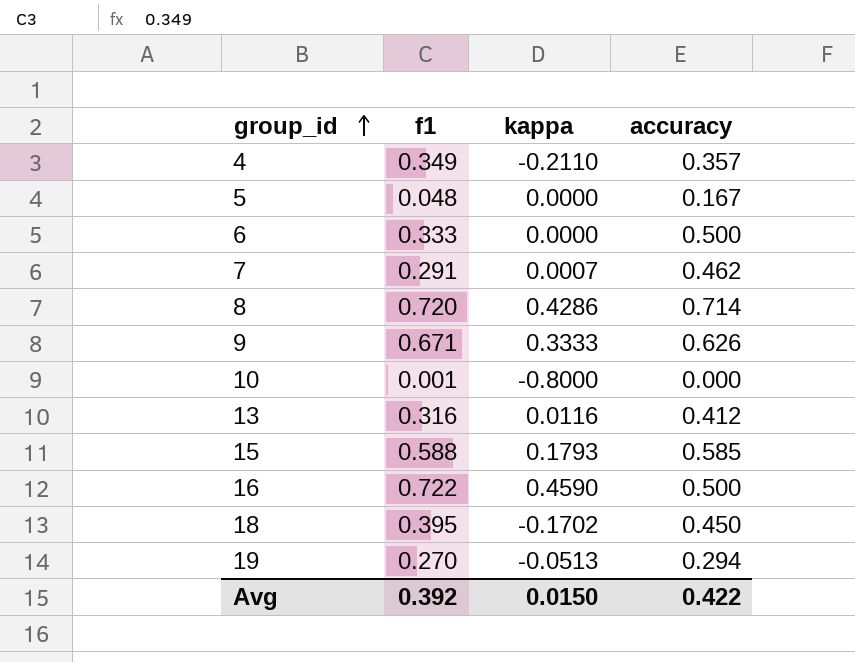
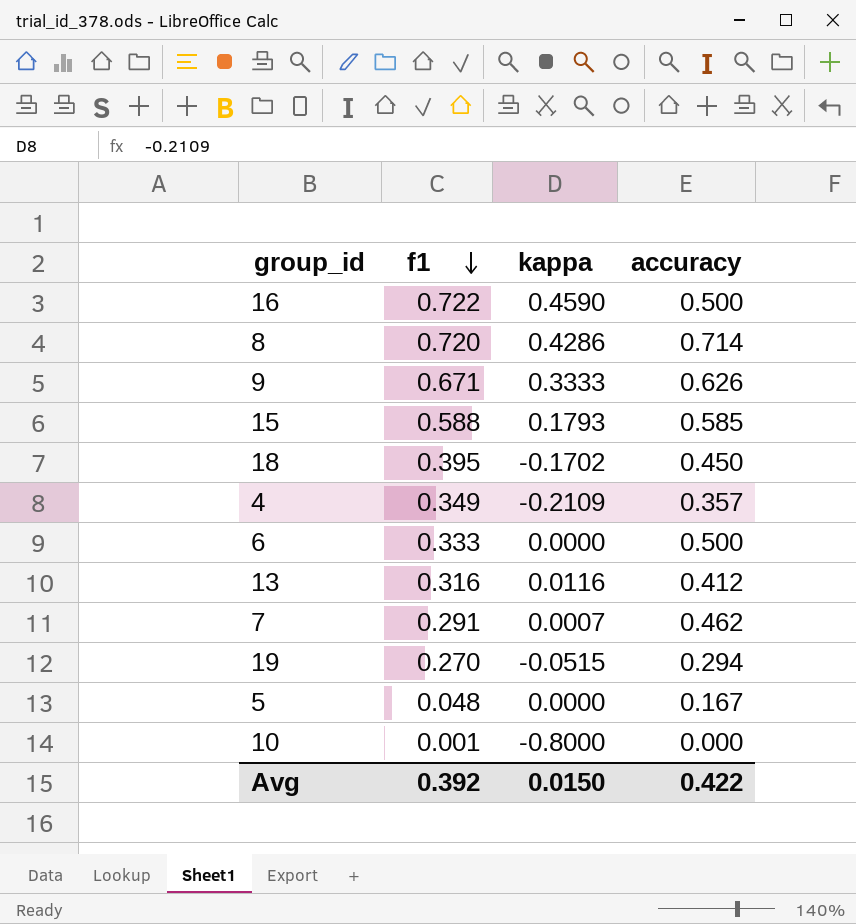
row order: group_id ascending -> f1 descending
4 | kappa: -0.2110 -> -0.2109
19 | kappa: -0.0513 -> -0.0515

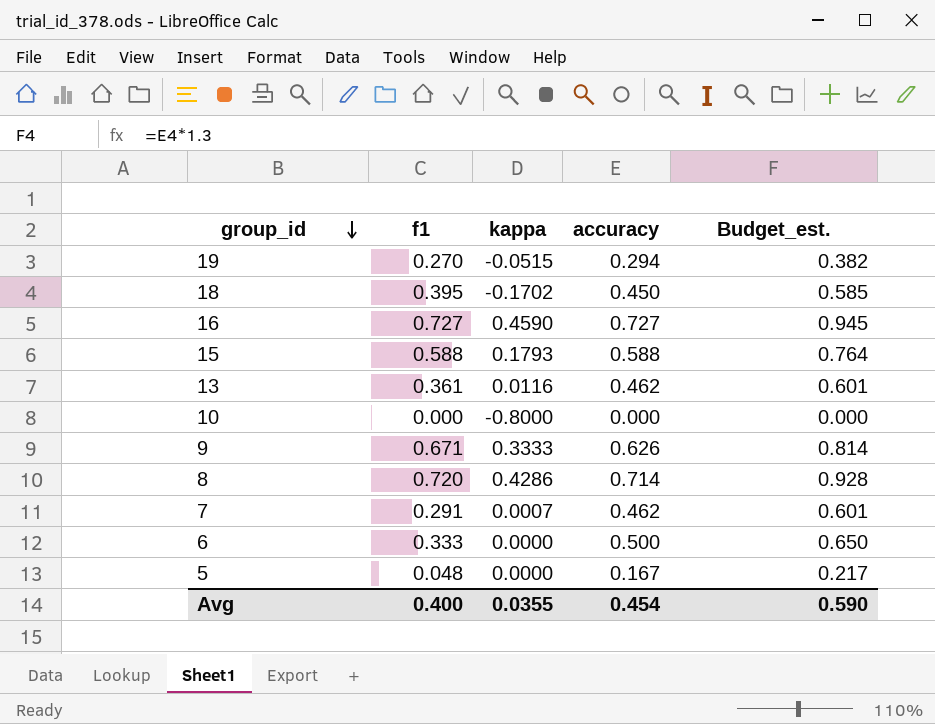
row order: f1 descending -> group_id descending
column Budget_est. | formula: none -> [accuracy] * 1.3
row 4: 0.349 | -0.2109 | 0.357 -> none
16 | f1: 0.722 -> 0.727
16 | accuracy: 0.500 -> 0.727
15 | accuracy: 0.585 -> 0.588
13 | f1: 0.316 -> 0.361
13 | accuracy: 0.412 -> 0.462
10 | f1: 0.001 -> 0.000
Avg | f1: 0.392 -> 0.400
Avg | kappa: 0.0150 -> 0.0355
Avg | accuracy: 0.422 -> 0.454

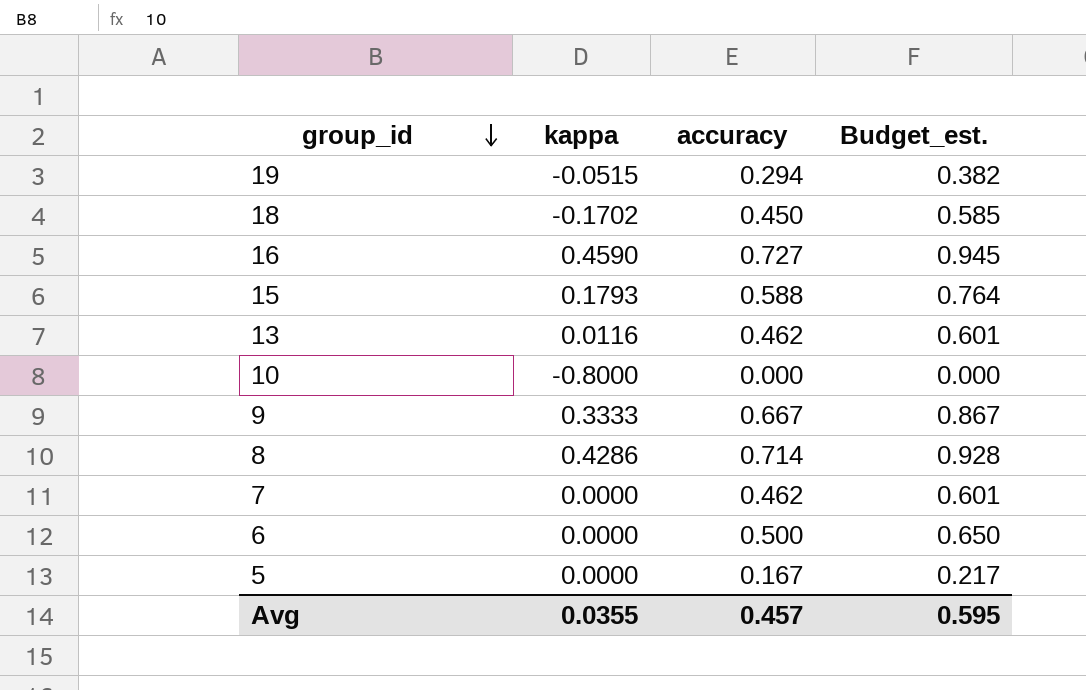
column f1 | position: 2 -> none
9 | accuracy: 0.626 -> 0.667
9 | Budget_est.: 0.814 -> 0.867
7 | kappa: 0.0007 -> 0.0000
Avg | accuracy: 0.454 -> 0.457
Avg | Budget_est.: 0.590 -> 0.595

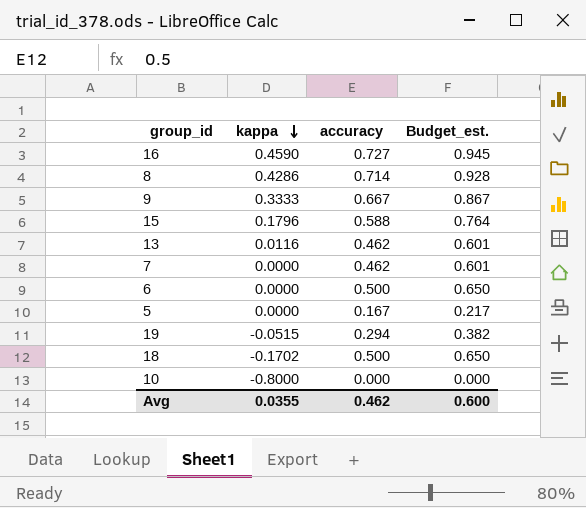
row order: group_id descending -> kappa descending
15 | kappa: 0.1793 -> 0.1796
18 | accuracy: 0.450 -> 0.500
18 | Budget_est.: 0.585 -> 0.650
Avg | accuracy: 0.457 -> 0.462
Avg | Budget_est.: 0.595 -> 0.600

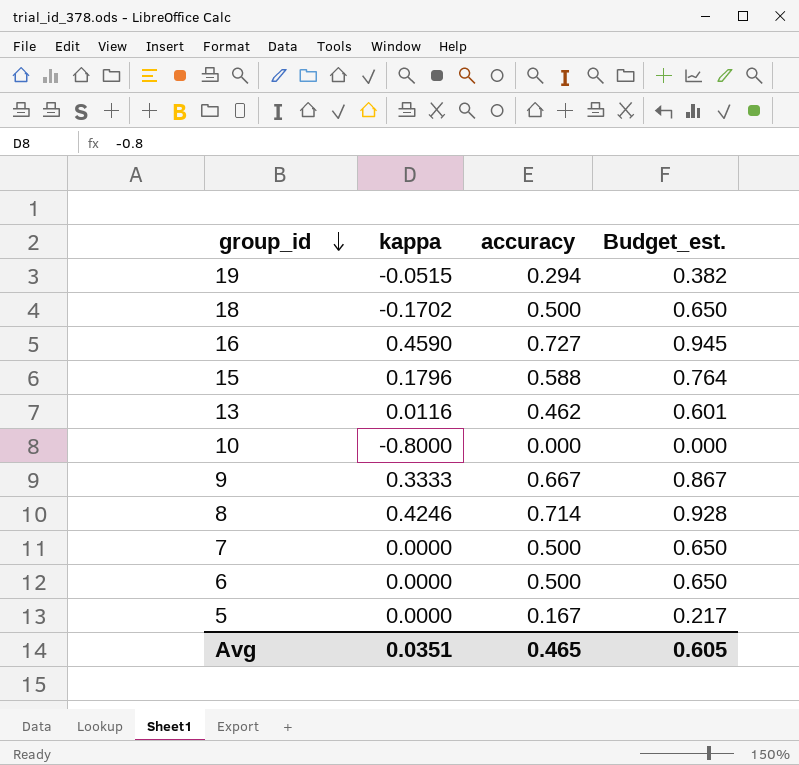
row order: kappa descending -> group_id descending
8 | kappa: 0.4286 -> 0.4246
7 | accuracy: 0.462 -> 0.500
7 | Budget_est.: 0.601 -> 0.650
Avg | kappa: 0.0355 -> 0.0351
Avg | accuracy: 0.462 -> 0.465
Avg | Budget_est.: 0.600 -> 0.605

